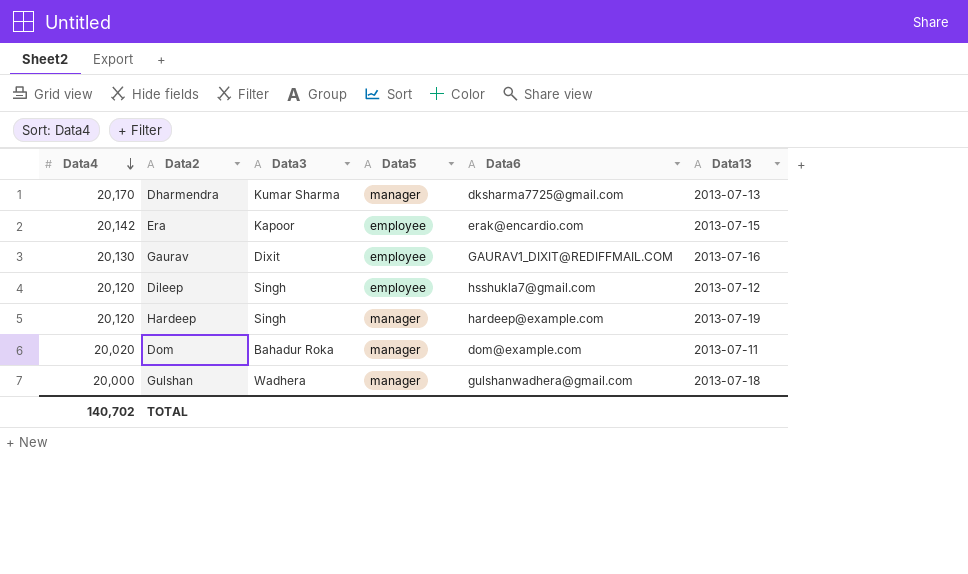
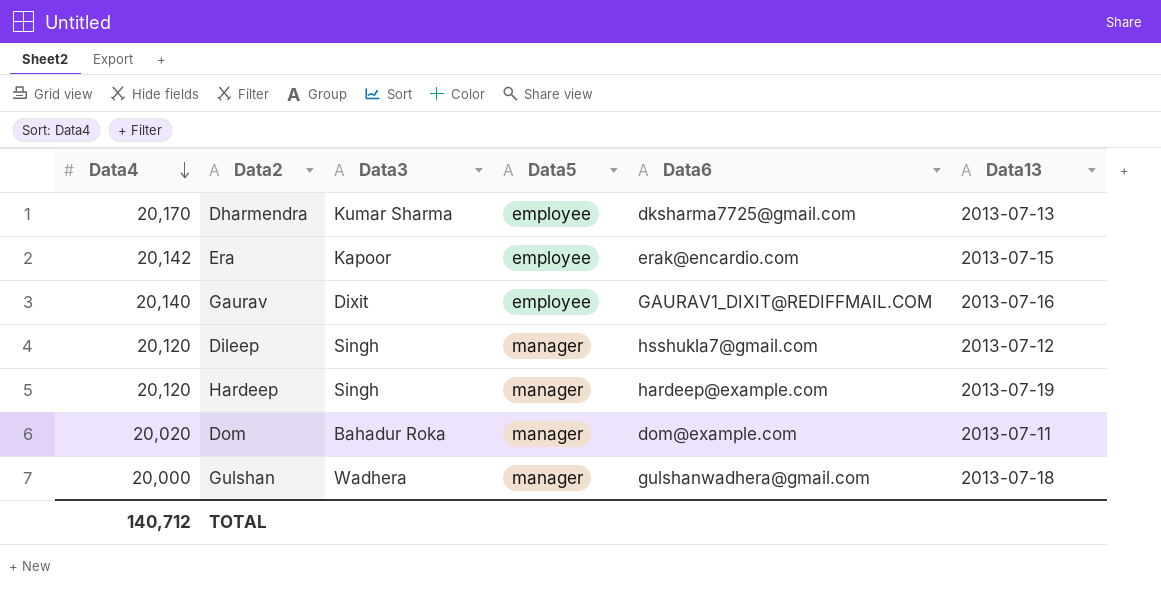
Dharmendra | Data5: manager -> employee
Gaurav | Data4: 20,130 -> 20,140
Dileep | Data5: employee -> manager
TOTAL | Data4: 140,702 -> 140,712

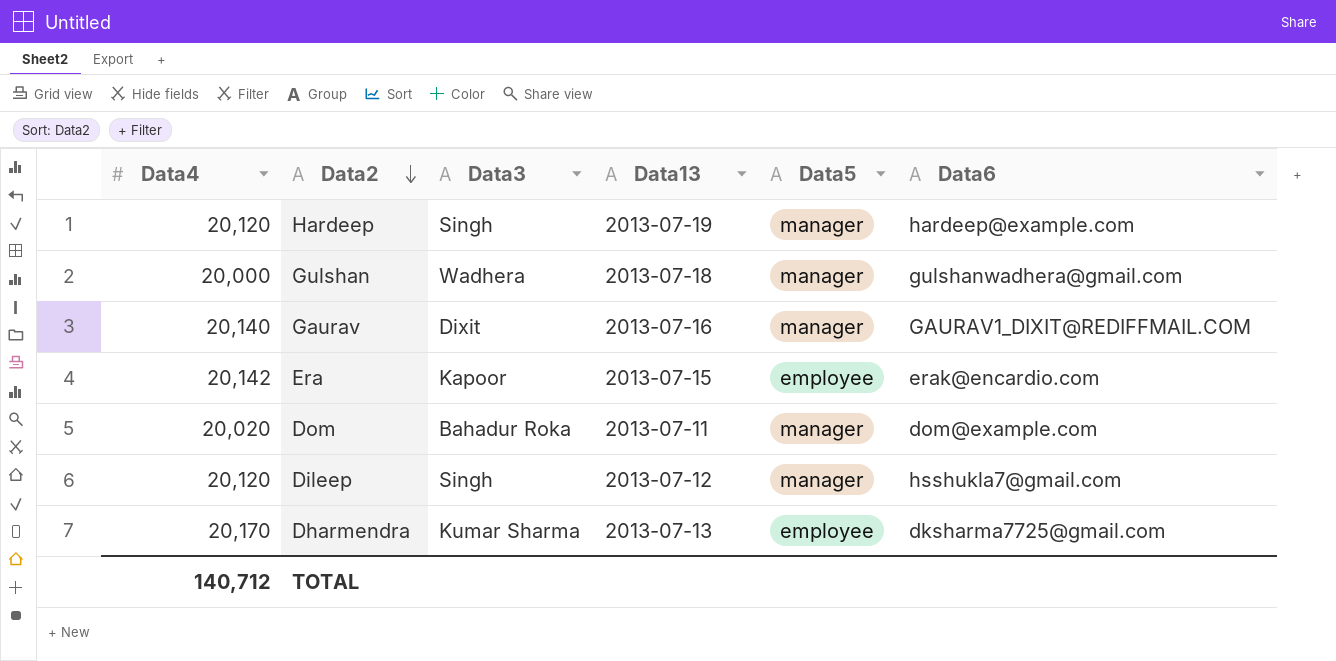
row order: Data4 descending -> Data2 descending
column Data13 | position: 6 -> 4
Gaurav | Data5: employee -> manager

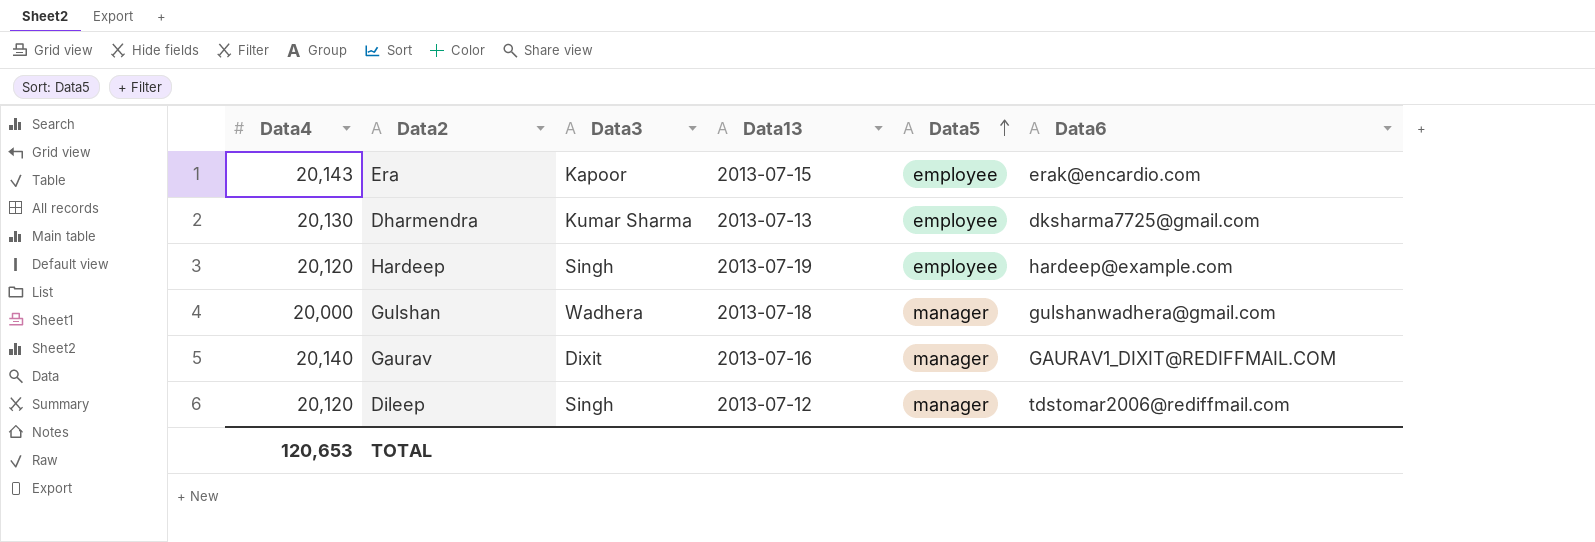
row order: Data2 descending -> Data5 ascending
row Dom: 20,020 | Bahadur Roka | 2013-07-11 | manager | dom@example.com -> none
Era | Data4: 20,142 -> 20,143
Dharmendra | Data4: 20,170 -> 20,130
Hardeep | Data5: manager -> employee
Dileep | Data6: hsshukla7@gmail.com -> tdstomar2006@rediffmail.com
TOTAL | Data4: 140,712 -> 120,653

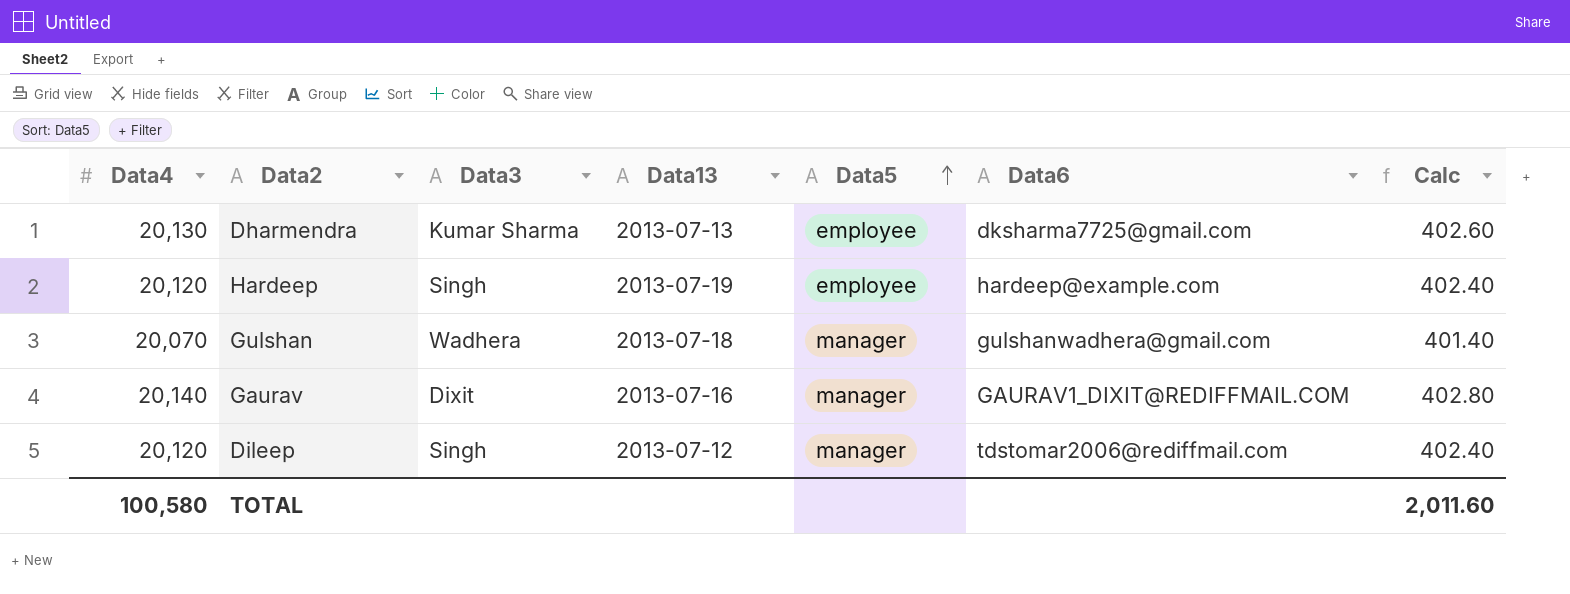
column Calc | formula: none -> [Data4] * 0.02
row Era: 20,143 | Kapoor | 2013-07-15 | employee | erak@encardio.com -> none
Gulshan | Data4: 20,000 -> 20,070
TOTAL | Data4: 120,653 -> 100,580

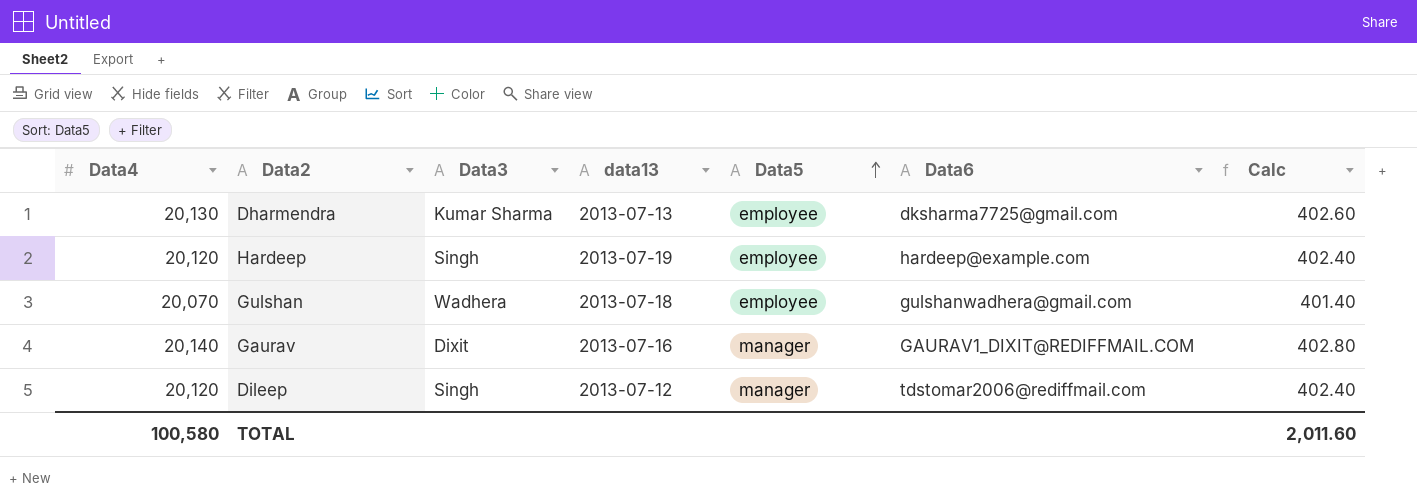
column name: Data13 -> data13
Gulshan | Data5: manager -> employee

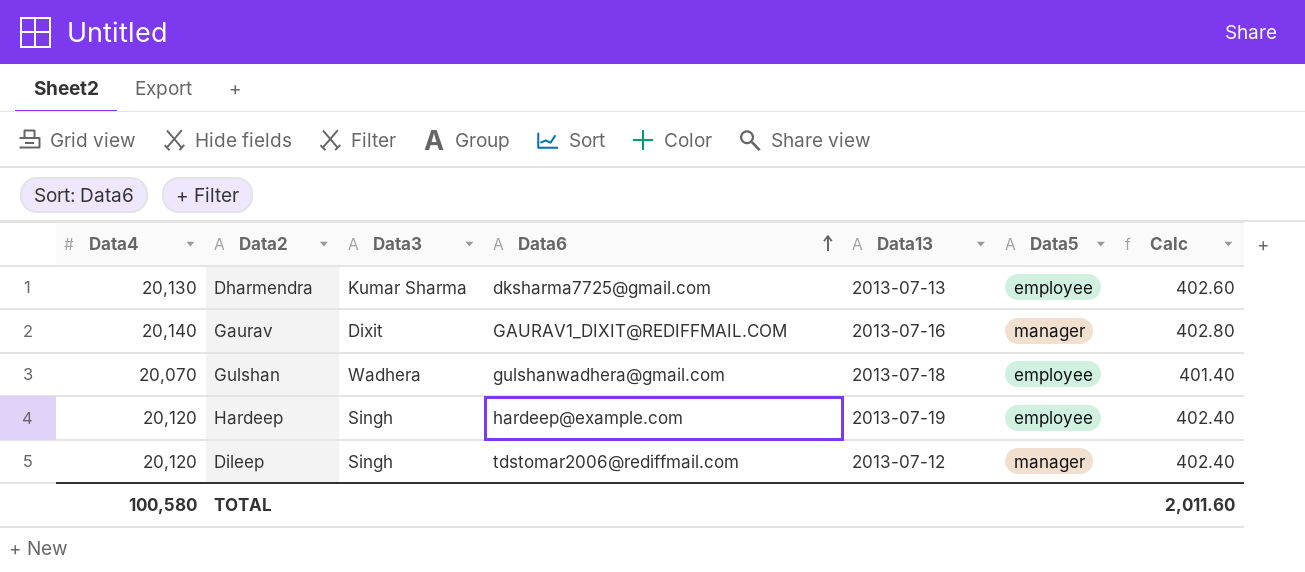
row order: Data5 ascending -> Data6 ascending
column Data6 | position: 6 -> 4
column name: data13 -> Data13

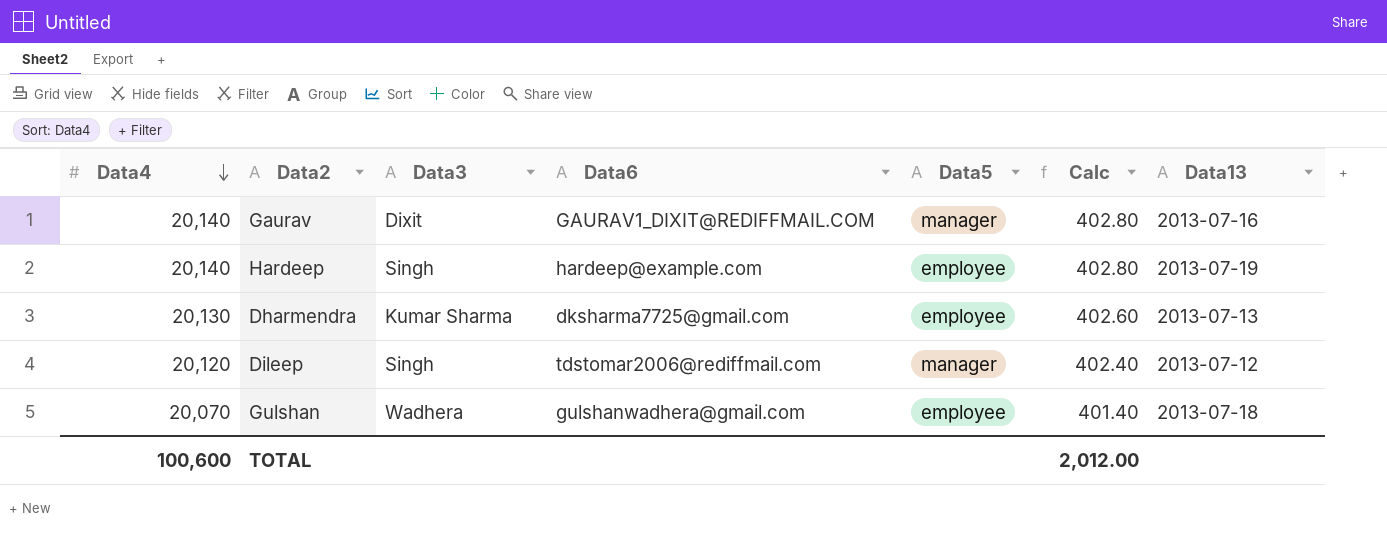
row order: Data6 ascending -> Data4 descending
column Data13 | position: 5 -> 7
Hardeep | Data4: 20,120 -> 20,140
Hardeep | Calc: 402.40 -> 402.80
TOTAL | Data4: 100,580 -> 100,600
TOTAL | Calc: 2,011.60 -> 2,012.00

